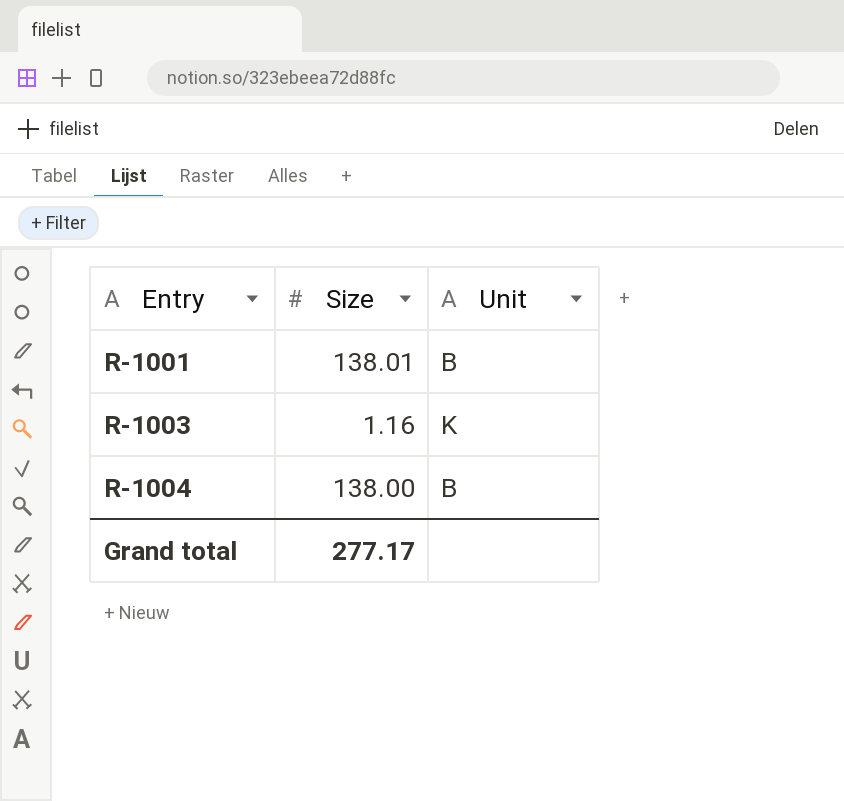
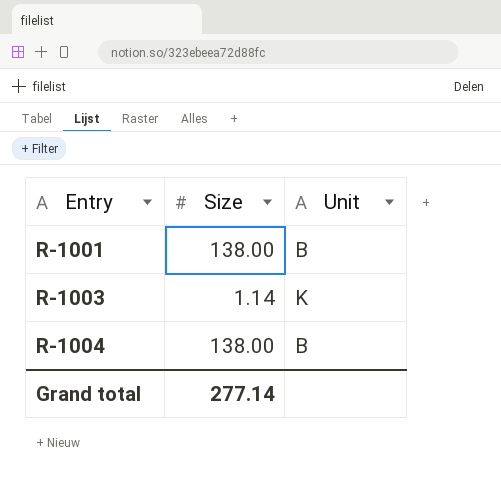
R-1001 | Size: 138.01 -> 138.00
R-1003 | Size: 1.16 -> 1.14
Grand total | Size: 277.17 -> 277.14

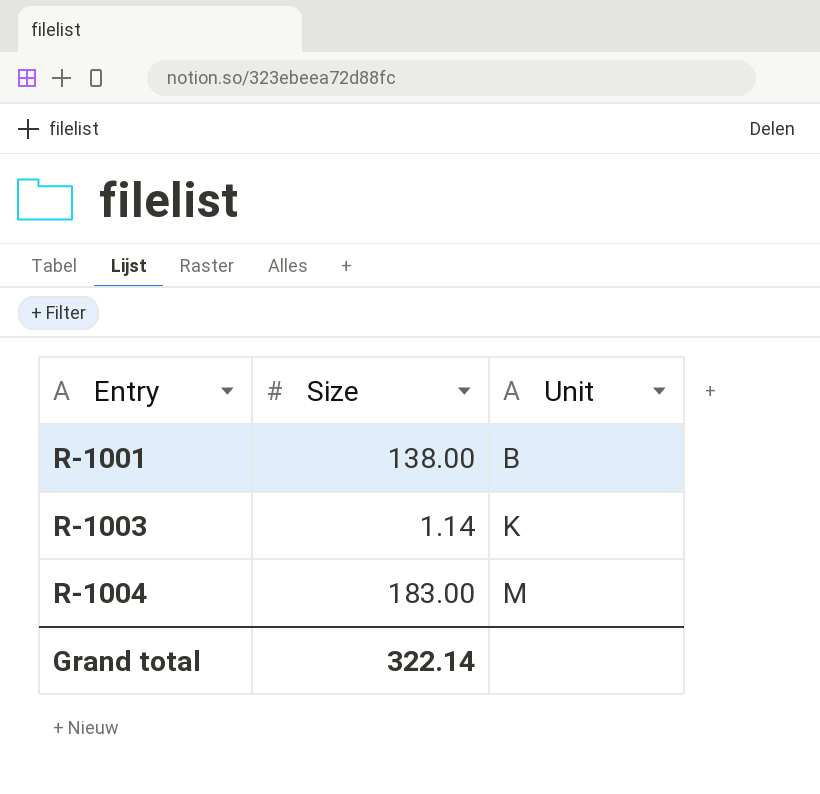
R-1004 | Size: 138.00 -> 183.00
R-1004 | Unit: B -> M
Grand total | Size: 277.14 -> 322.14

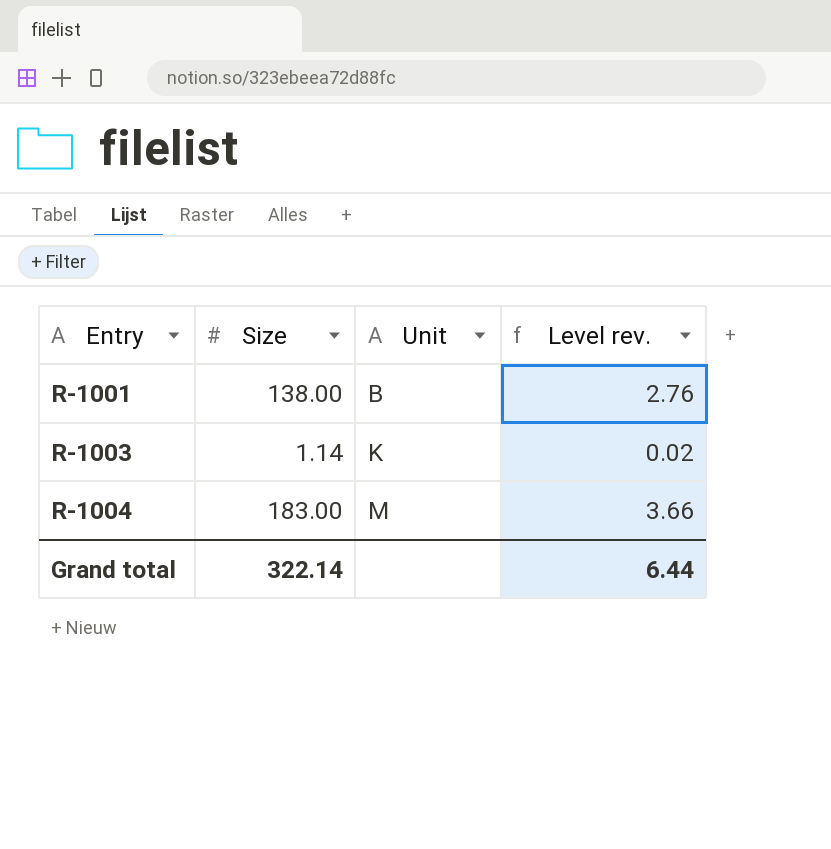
column Level rev. | formula: none -> [Size] * 0.02

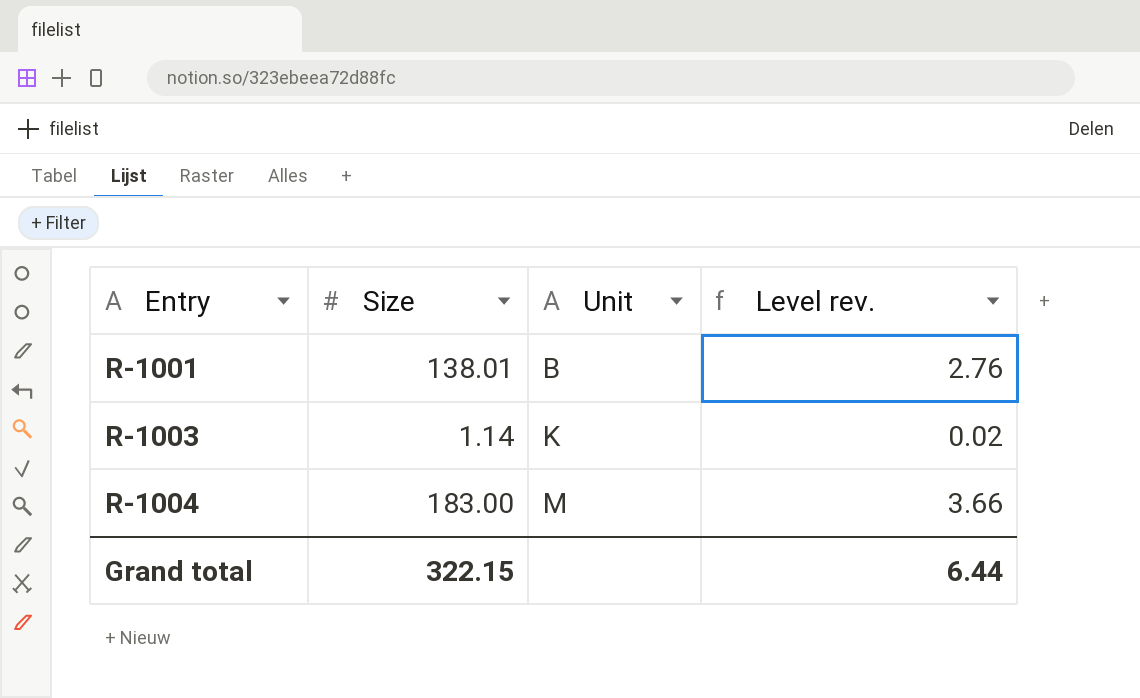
R-1001 | Size: 138.00 -> 138.01
Grand total | Size: 322.14 -> 322.15

